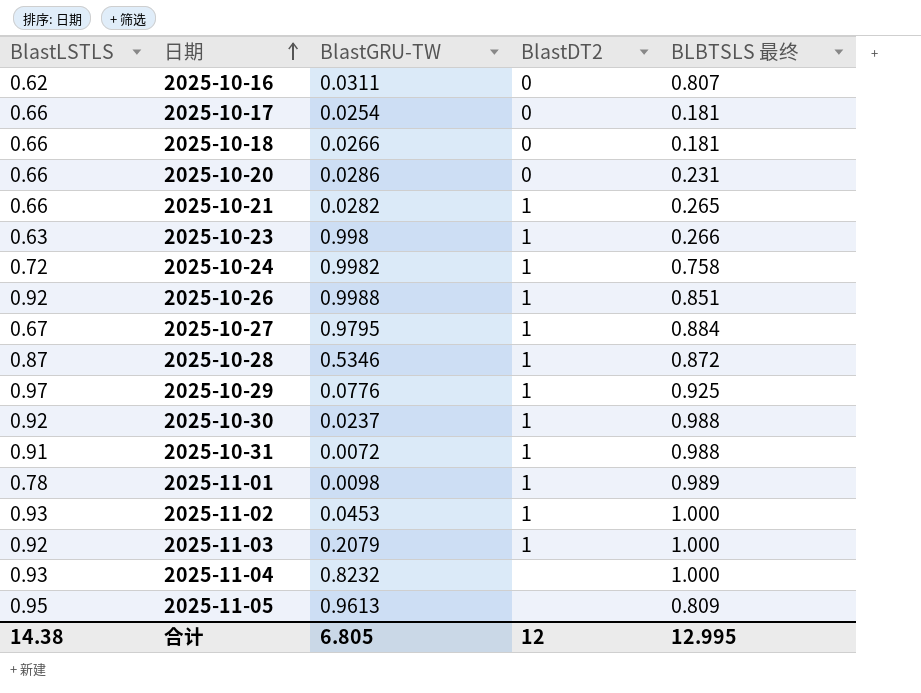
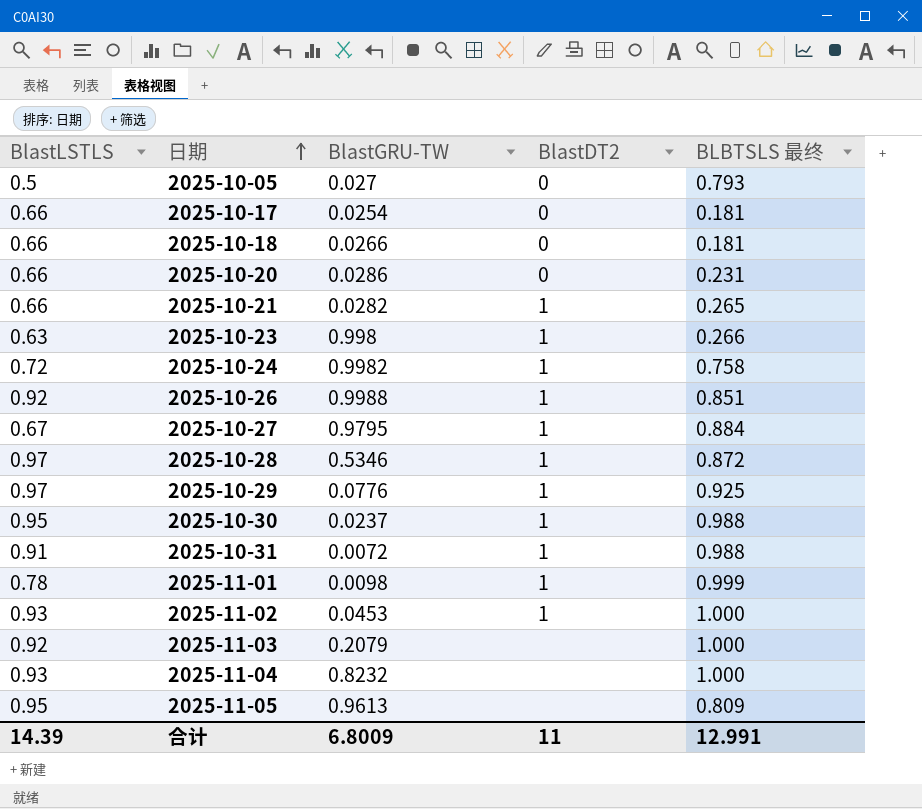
row 2025-10-16: 0.62 | 0.0311 | 0 | 0.807 -> none
row 2025-10-05: none -> 0.5 | 0.027 | 0 | 0.793
2025-10-28 | BlastLSTLS: 0.87 -> 0.97
2025-10-30 | BlastLSTLS: 0.92 -> 0.95
2025-11-01 | BLBTSLS 最终: 0.989 -> 0.999
2025-11-03 | BlastDT2: 1 -> none
合计 | BlastLSTLS: 14.38 -> 14.39
合计 | BlastGRU-TW: 6.805 -> 6.8009
合计 | BlastDT2: 12 -> 11
合计 | BLBTSLS 最终: 12.995 -> 12.991

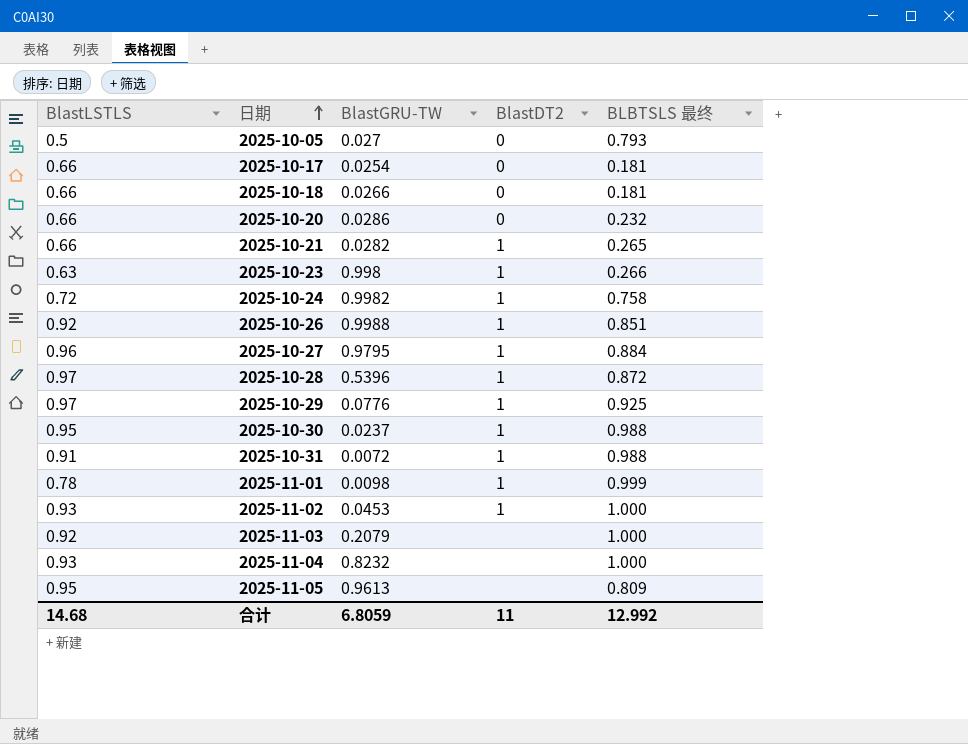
2025-10-20 | BLBTSLS 最终: 0.231 -> 0.232
2025-10-27 | BlastLSTLS: 0.67 -> 0.96
2025-10-28 | BlastGRU-TW: 0.5346 -> 0.5396
合计 | BlastLSTLS: 14.39 -> 14.68
合计 | BlastGRU-TW: 6.8009 -> 6.8059
合计 | BLBTSLS 最终: 12.991 -> 12.992

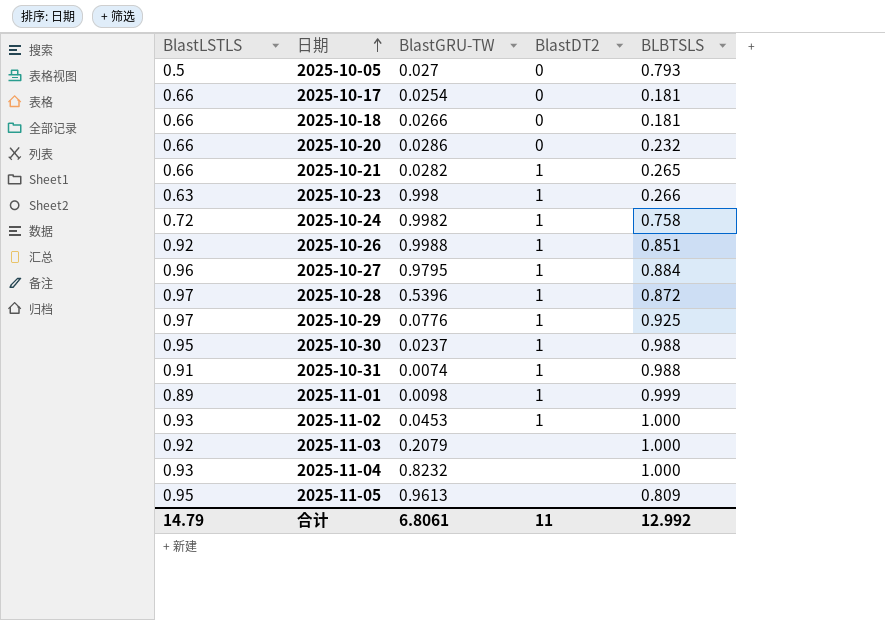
column name: BLBTSLS 最终 -> BLBTSLS
2025-10-31 | BlastGRU-TW: 0.0072 -> 0.0074
2025-11-01 | BlastLSTLS: 0.78 -> 0.89
合计 | BlastLSTLS: 14.68 -> 14.79
合计 | BlastGRU-TW: 6.8059 -> 6.8061

